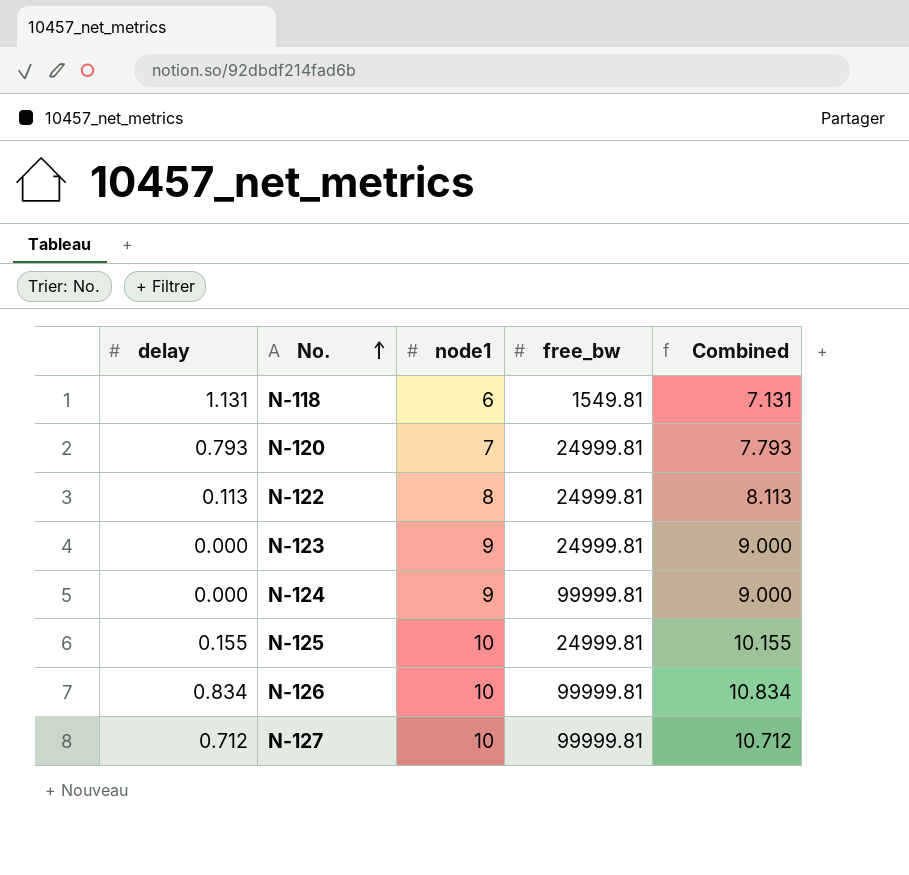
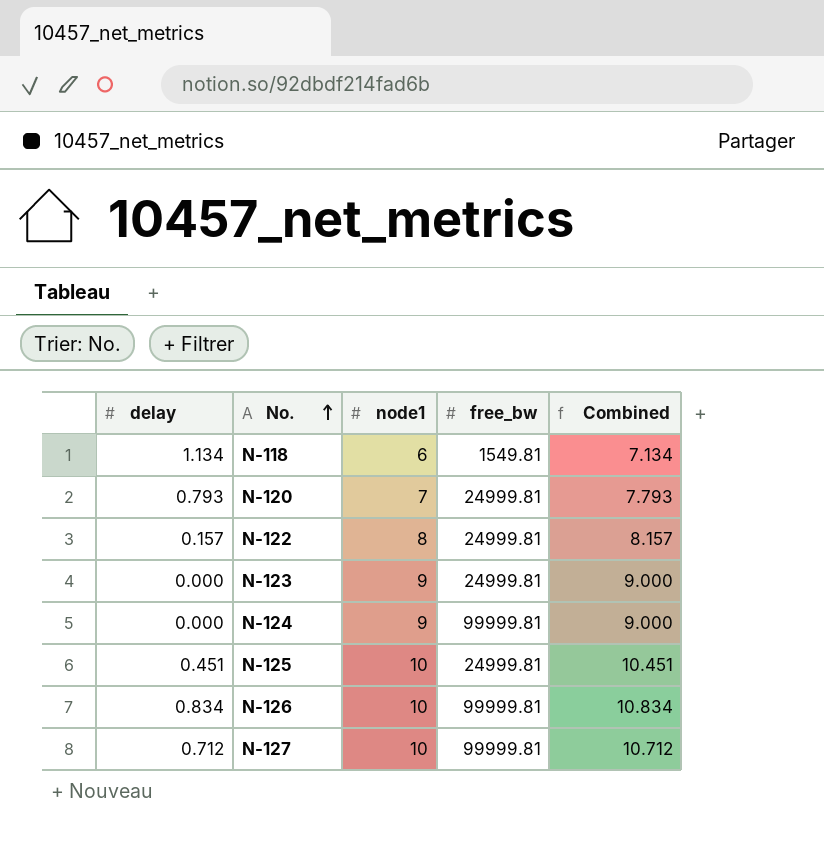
N-118 | delay: 1.131 -> 1.134
N-118 | Combined: 7.131 -> 7.134
N-122 | delay: 0.113 -> 0.157
N-122 | Combined: 8.113 -> 8.157
N-125 | delay: 0.155 -> 0.451
N-125 | Combined: 10.155 -> 10.451

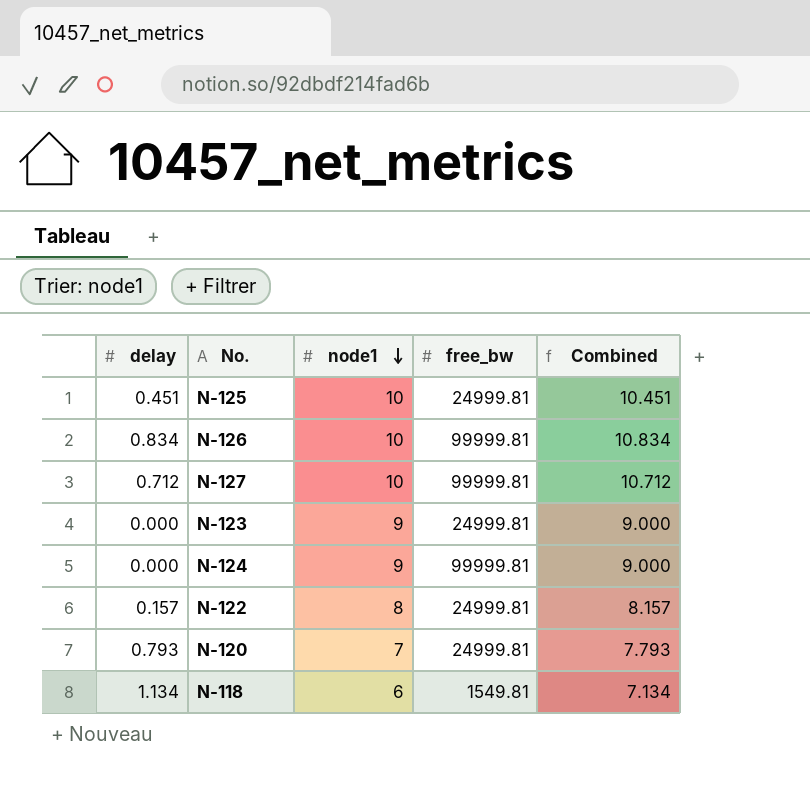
row order: No. ascending -> node1 descending

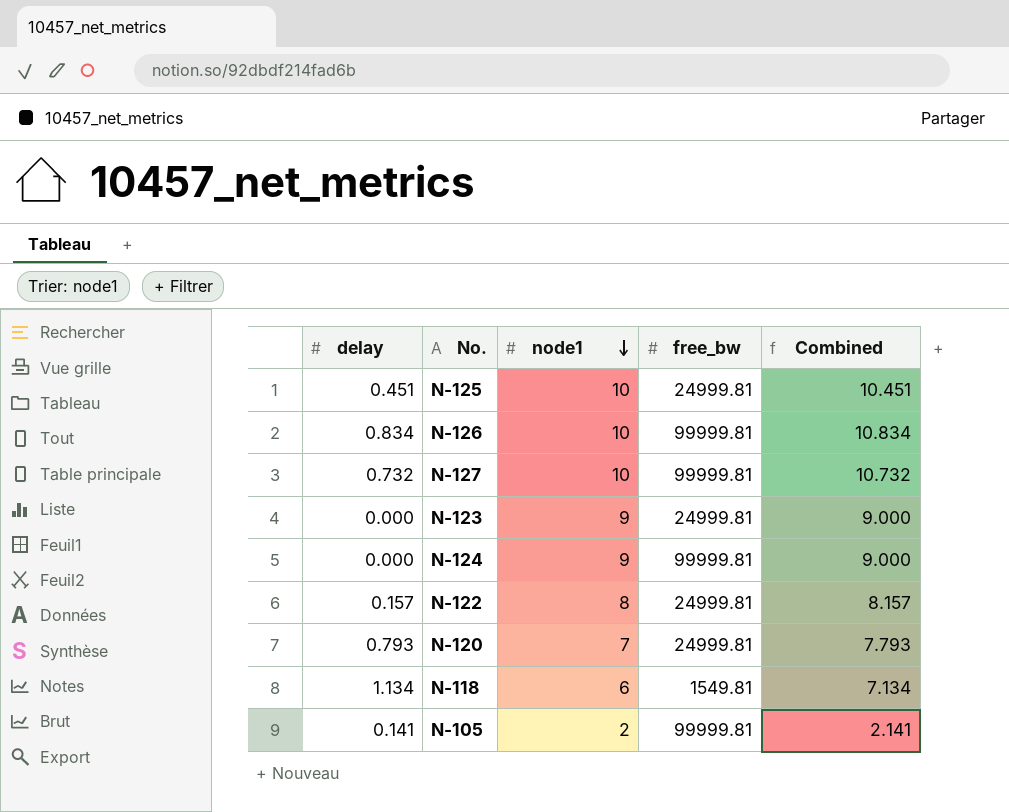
N-127 | delay: 0.712 -> 0.732
N-127 | Combined: 10.712 -> 10.732
row N-105: none -> 0.141 | 2 | 99999.81 | 2.141

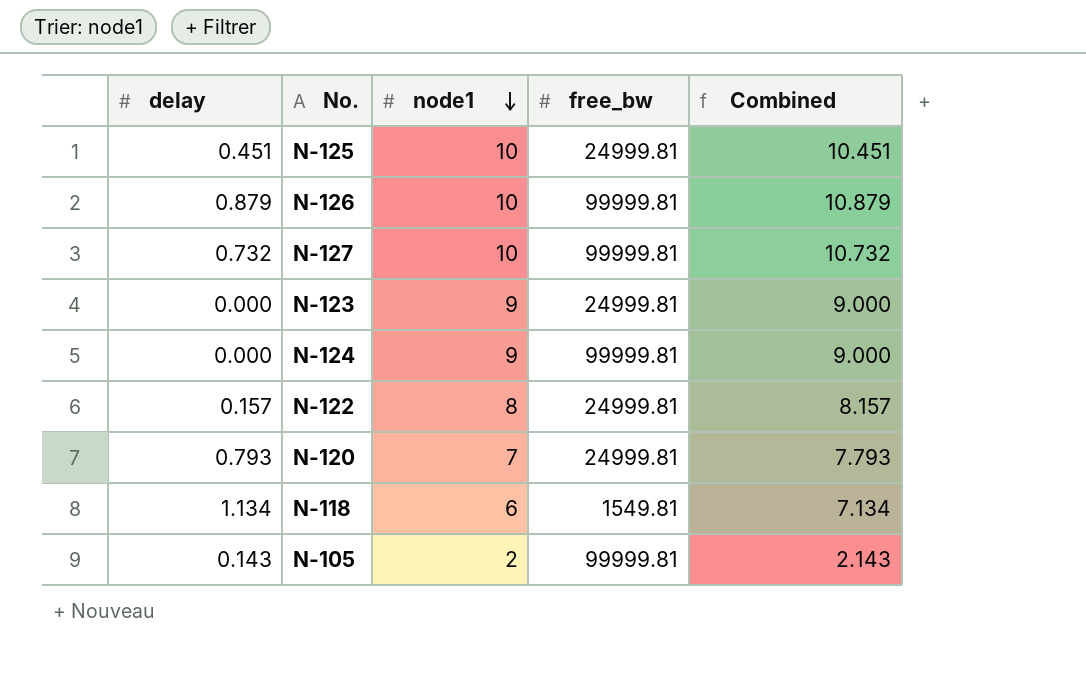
N-126 | delay: 0.834 -> 0.879
N-126 | Combined: 10.834 -> 10.879
N-105 | delay: 0.141 -> 0.143
N-105 | Combined: 2.141 -> 2.143

